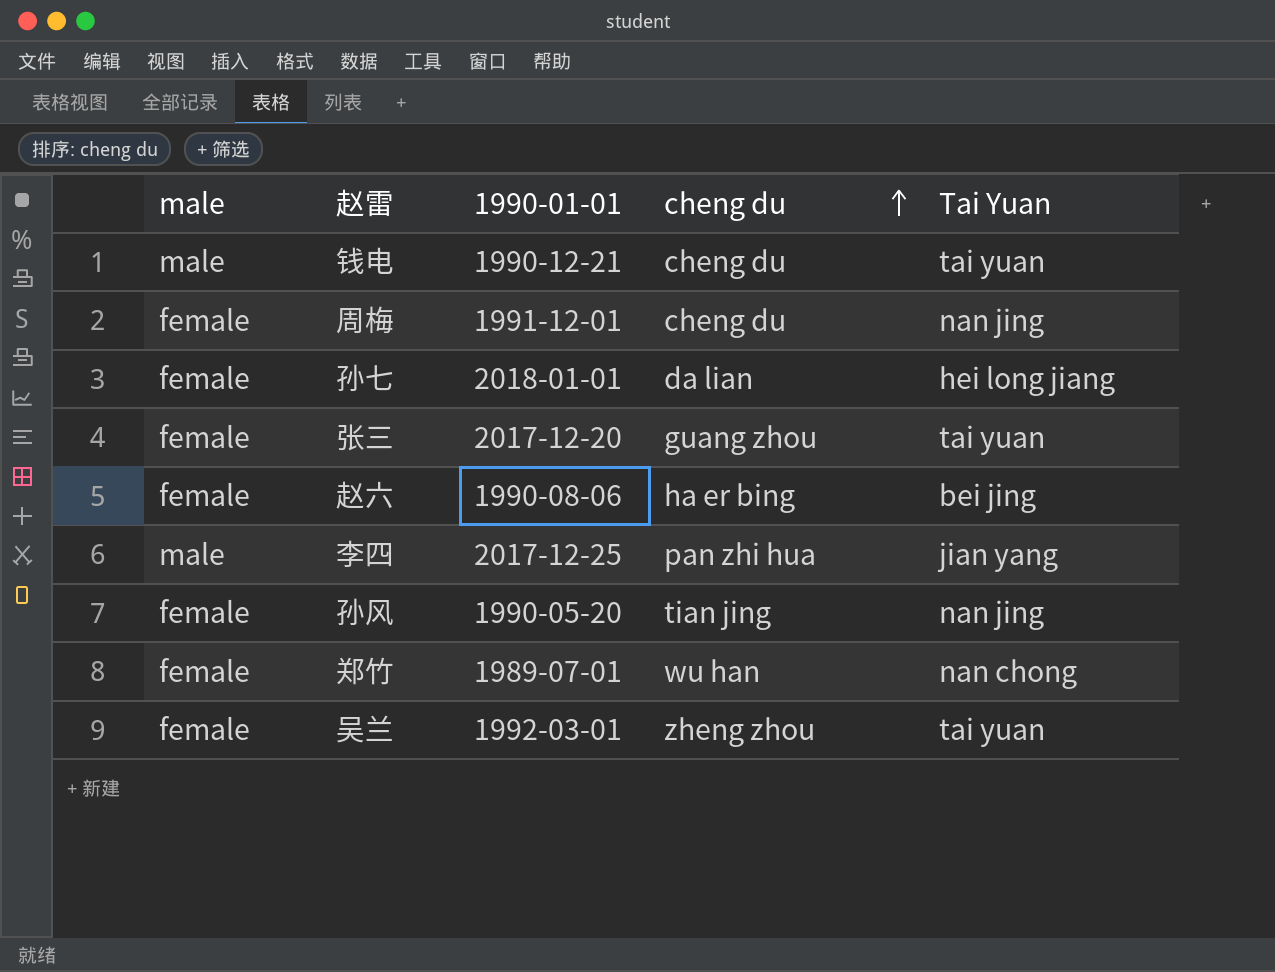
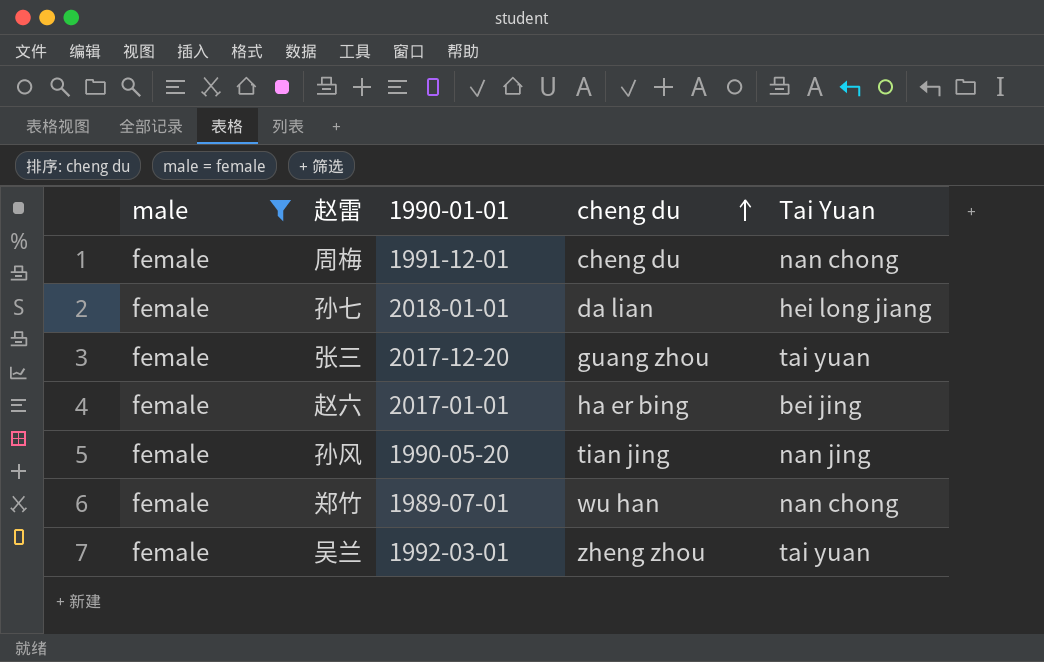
filter: none -> male = female
周梅 | Tai Yuan: nan jing -> nan chong
赵六 | 1990-01-01: 1990-08-06 -> 2017-01-01

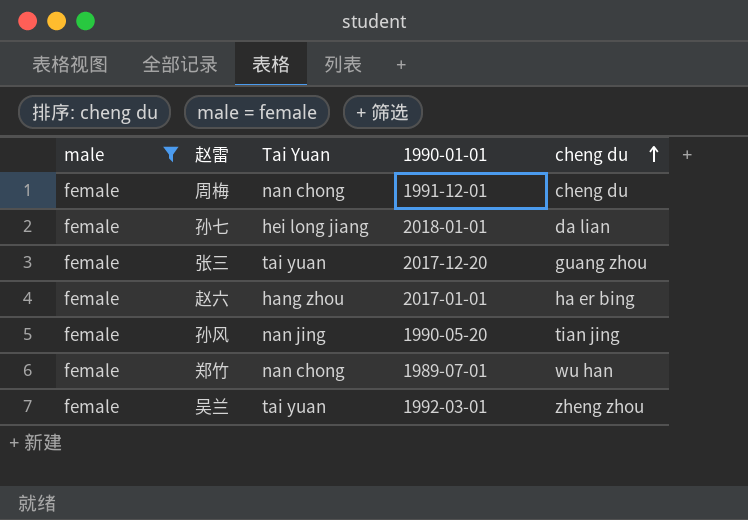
column Tai Yuan | position: 5 -> 3
赵六 | Tai Yuan: bei jing -> hang zhou

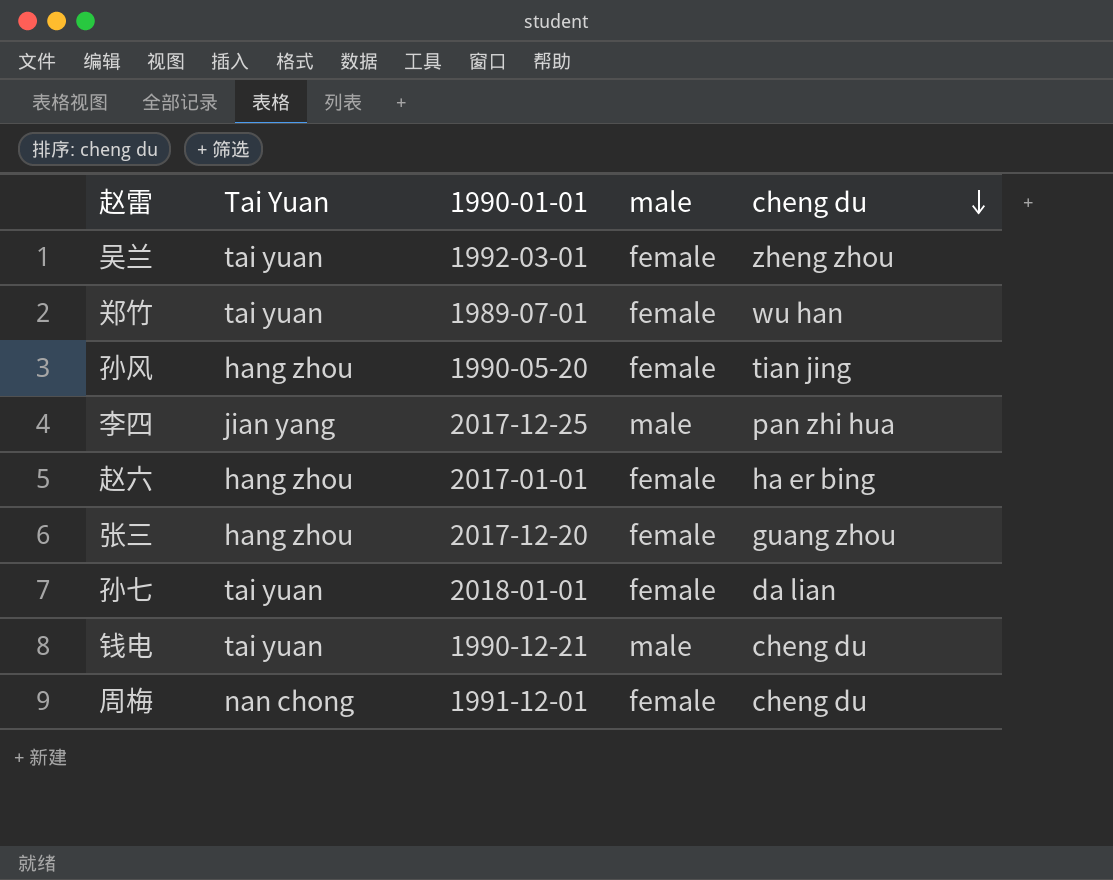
filter: male = female -> none
row order: cheng du ascending -> cheng du descending
column male | position: 1 -> 4
郑竹 | Tai Yuan: nan chong -> tai yuan
孙风 | Tai Yuan: nan jing -> hang zhou
张三 | Tai Yuan: tai yuan -> hang zhou
孙七 | Tai Yuan: hei long jiang -> tai yuan

